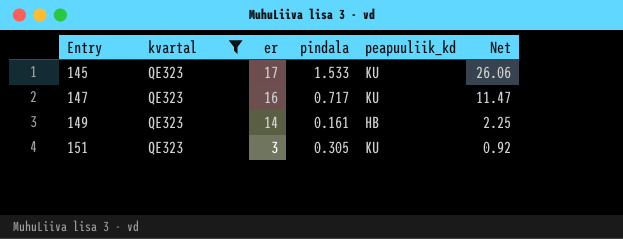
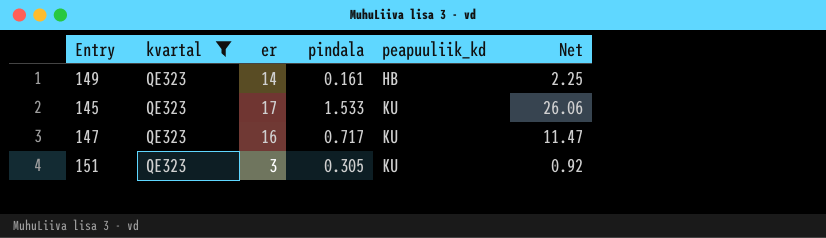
row order: Entry ascending -> peapuuliik_kd ascending

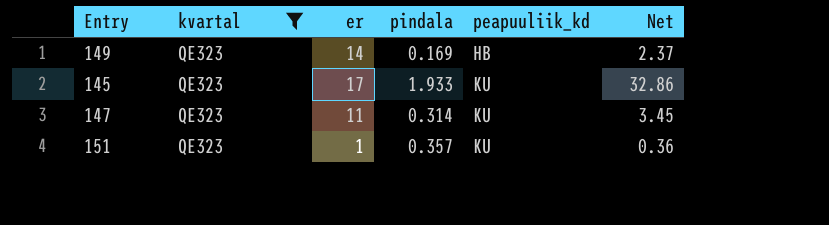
149 | pindala: 0.161 -> 0.169
149 | Net: 2.25 -> 2.37
145 | pindala: 1.533 -> 1.933
145 | Net: 26.06 -> 32.86
147 | er: 16 -> 11
147 | pindala: 0.717 -> 0.314
147 | Net: 11.47 -> 3.45
151 | er: 3 -> 1
151 | pindala: 0.305 -> 0.357
151 | Net: 0.92 -> 0.36

